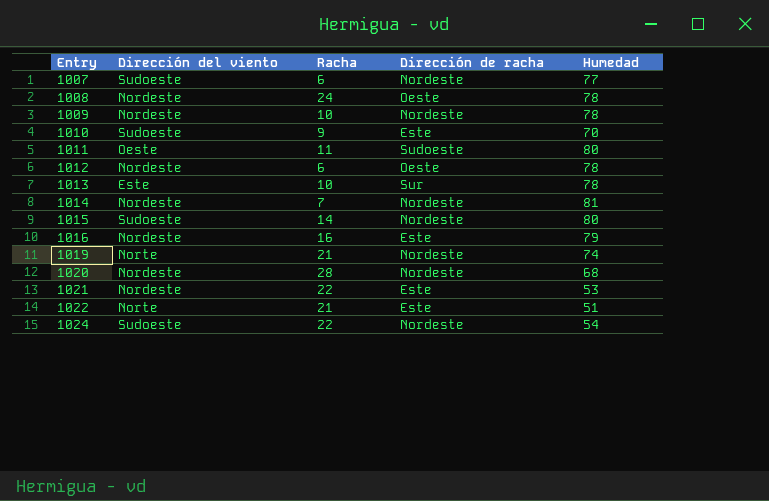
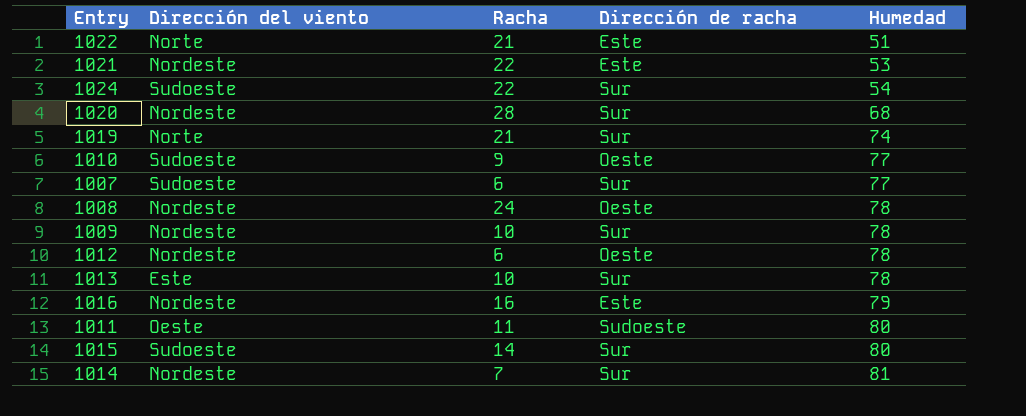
row order: Entry ascending -> Humedad ascending
1024 | Dirección de racha: Nordeste -> Sur
1020 | Dirección de racha: Nordeste -> Sur
1019 | Dirección de racha: Nordeste -> Sur
1010 | Dirección de racha: Este -> Oeste
1010 | Humedad: 70 -> 77
1007 | Dirección de racha: Nordeste -> Sur
1009 | Dirección de racha: Nordeste -> Sur
1015 | Dirección de racha: Nordeste -> Sur
1014 | Dirección de racha: Nordeste -> Sur

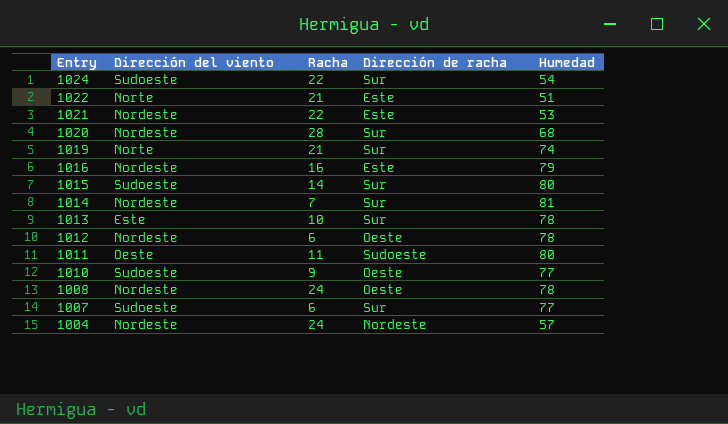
row order: Humedad ascending -> Entry descending
row 1009: Nordeste | 10 | Sur | 78 -> none
row 1004: none -> Nordeste | 24 | Nordeste | 57

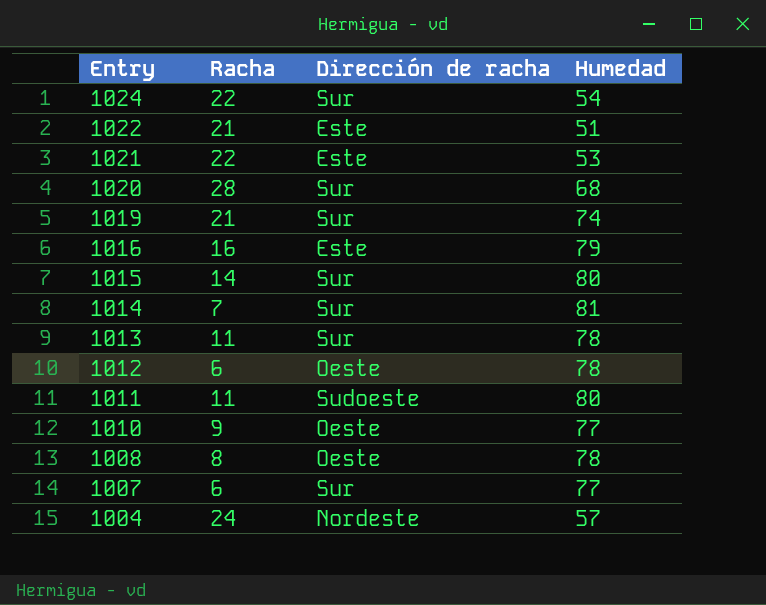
column Dirección del viento | position: 2 -> none
1013 | Racha: 10 -> 11
1008 | Racha: 24 -> 8

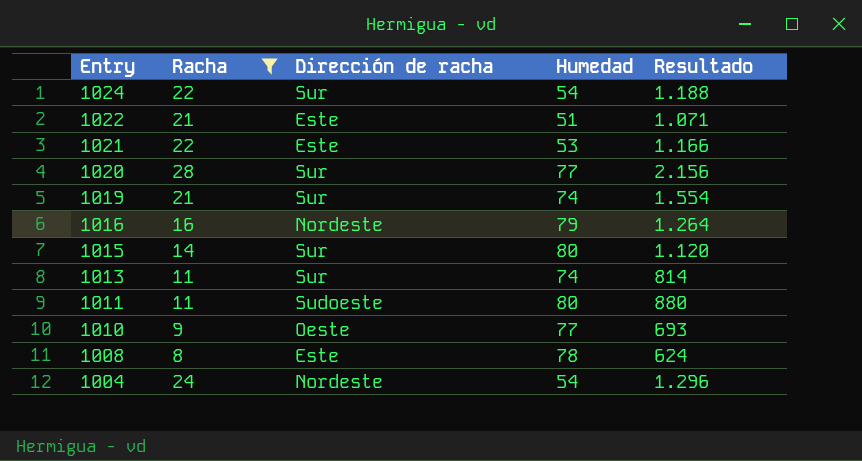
filter: none -> Racha >= 8
column Resultado | formula: none -> [Racha] * [Humedad]
1020 | Humedad: 68 -> 77
1016 | Dirección de racha: Este -> Nordeste
1013 | Humedad: 78 -> 74
1008 | Dirección de racha: Oeste -> Este
1004 | Humedad: 57 -> 54

